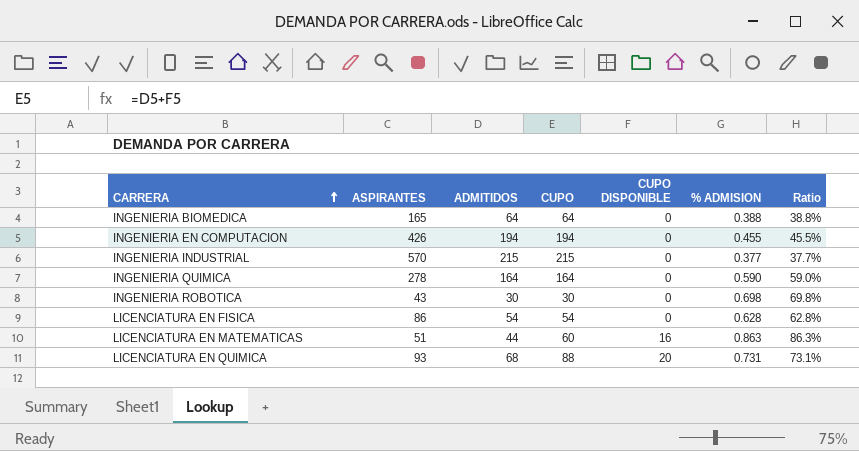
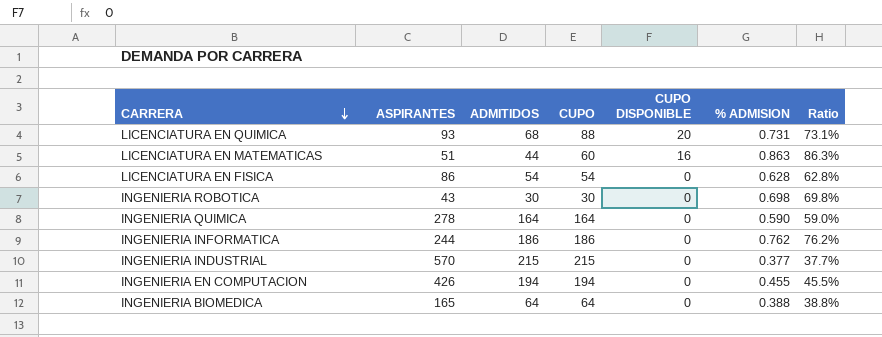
row order: CARRERA ascending -> CARRERA descending
row INGENIERIA INFORMATICA: none -> 244 | 186 | 186 | 0 | 0.762 | 76.2%

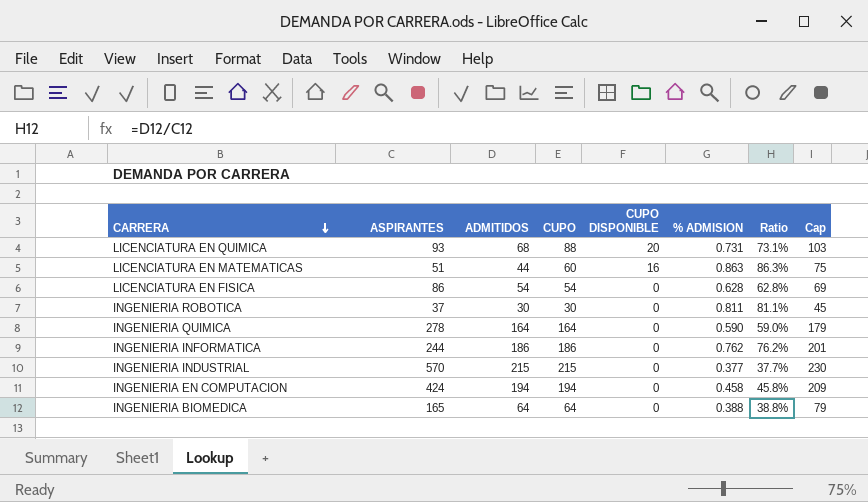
column Cap | formula: none -> [CUPO] + 15
INGENIERIA ROBOTICA | ASPIRANTES: 43 -> 37
INGENIERIA ROBOTICA | % ADMISION: 0.698 -> 0.811
INGENIERIA ROBOTICA | Ratio: 69.8% -> 81.1%
INGENIERIA EN COMPUTACION | ASPIRANTES: 426 -> 424
INGENIERIA EN COMPUTACION | % ADMISION: 0.455 -> 0.458
INGENIERIA EN COMPUTACION | Ratio: 45.5% -> 45.8%

